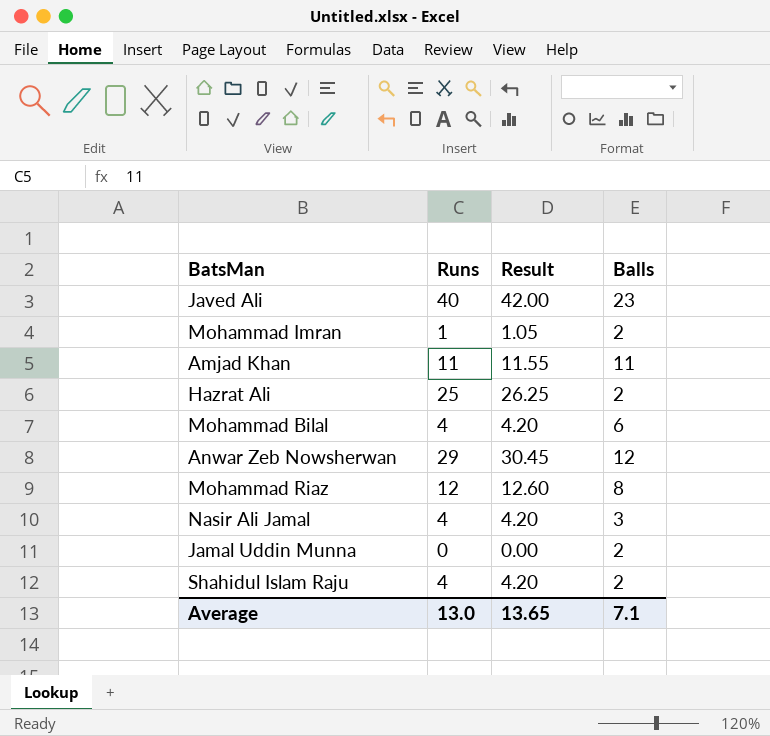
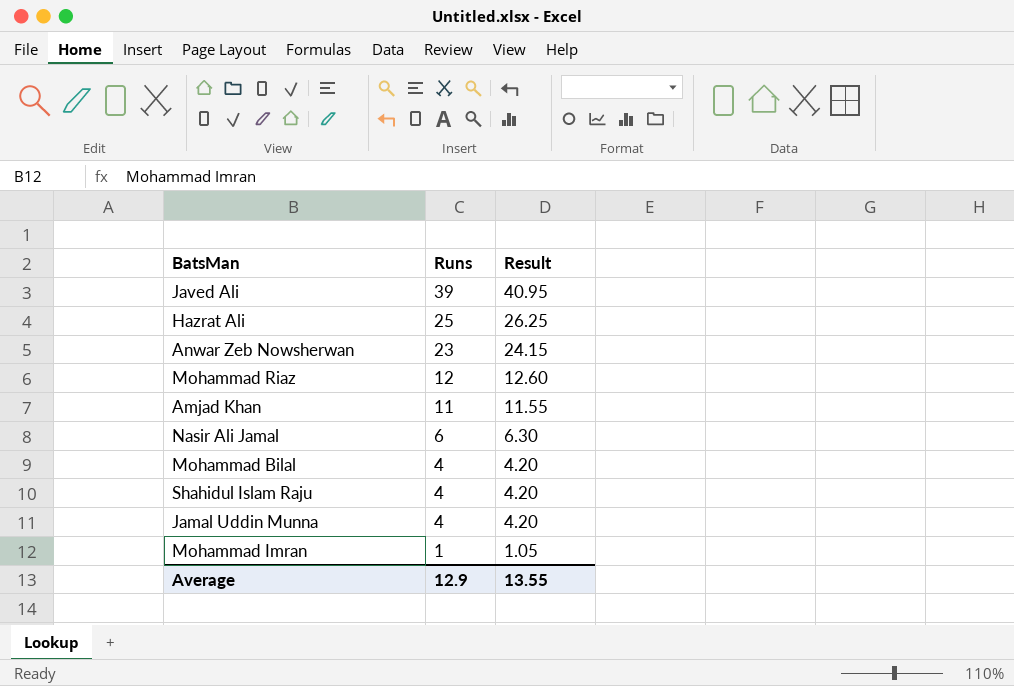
row order: none -> Runs descending
column Balls | position: 4 -> none
Javed Ali | Runs: 40 -> 39
Javed Ali | Result: 42.00 -> 40.95
Anwar Zeb Nowsherwan | Runs: 29 -> 23
Anwar Zeb Nowsherwan | Result: 30.45 -> 24.15
Nasir Ali Jamal | Runs: 4 -> 6
Nasir Ali Jamal | Result: 4.20 -> 6.30
Jamal Uddin Munna | Runs: 0 -> 4
Jamal Uddin Munna | Result: 0.00 -> 4.20
Average | Runs: 13.0 -> 12.9
Average | Result: 13.65 -> 13.55

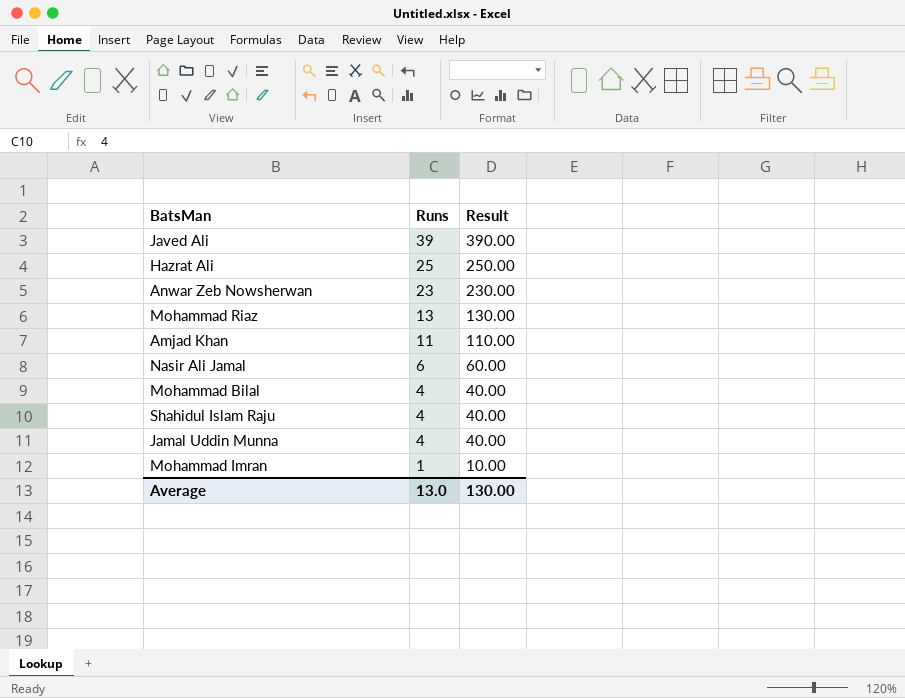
column Result | formula: [Runs] * 1.05 -> [Runs] * 10
Mohammad Riaz | Runs: 12 -> 13
Average | Runs: 12.9 -> 13.0
Average | Result: 13.55 -> 130.00

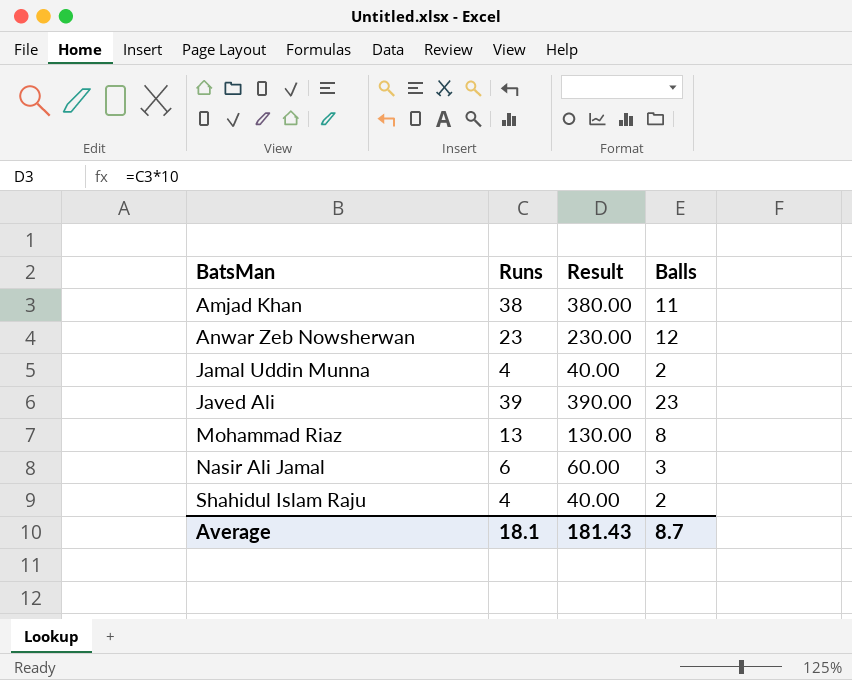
row order: Runs descending -> BatsMan ascending
column Balls | position: none -> 4
row Hazrat Ali: 25 | 250.00 -> none
row Mohammad Bilal: 4 | 40.00 -> none
row Mohammad Imran: 1 | 10.00 -> none
Amjad Khan | Runs: 11 -> 38
Amjad Khan | Result: 110.00 -> 380.00
Average | Runs: 13.0 -> 18.1
Average | Result: 130.00 -> 181.43

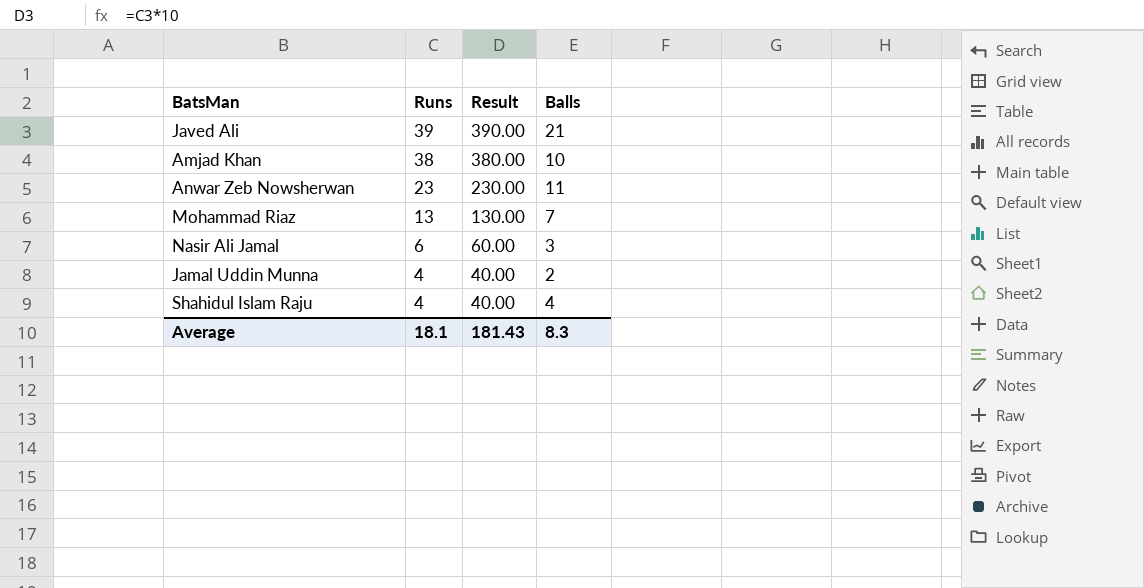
row order: BatsMan ascending -> Runs descending
Javed Ali | Balls: 23 -> 21
Amjad Khan | Balls: 11 -> 10
Anwar Zeb Nowsherwan | Balls: 12 -> 11
Mohammad Riaz | Balls: 8 -> 7
Shahidul Islam Raju | Balls: 2 -> 4
Average | Balls: 8.7 -> 8.3

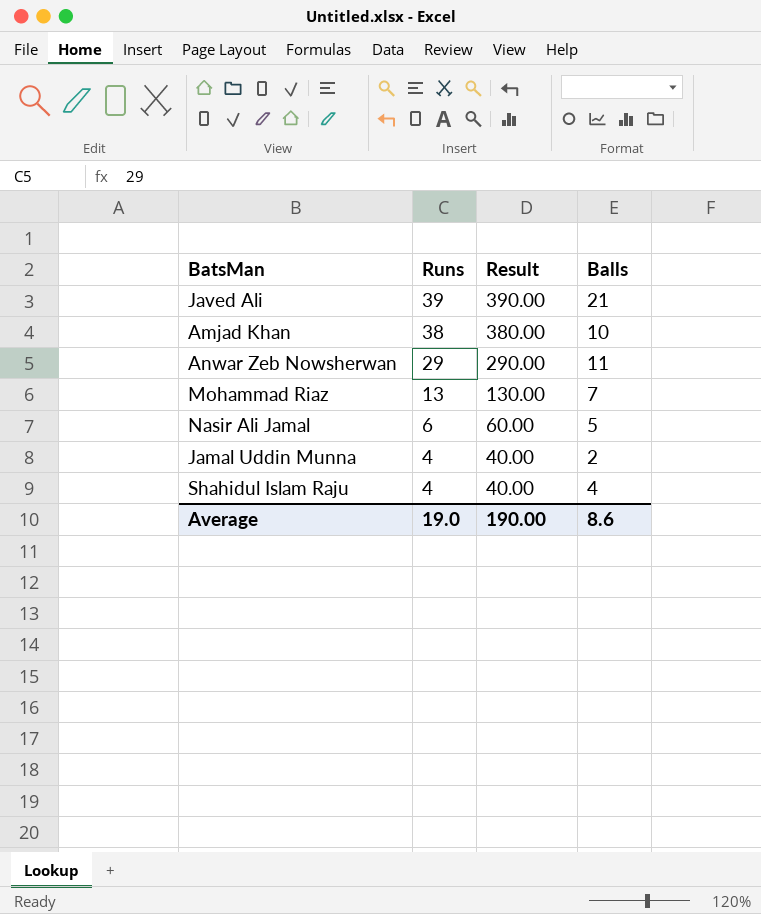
Anwar Zeb Nowsherwan | Runs: 23 -> 29
Anwar Zeb Nowsherwan | Result: 230.00 -> 290.00
Nasir Ali Jamal | Balls: 3 -> 5
Average | Runs: 18.1 -> 19.0
Average | Result: 181.43 -> 190.00
Average | Balls: 8.3 -> 8.6

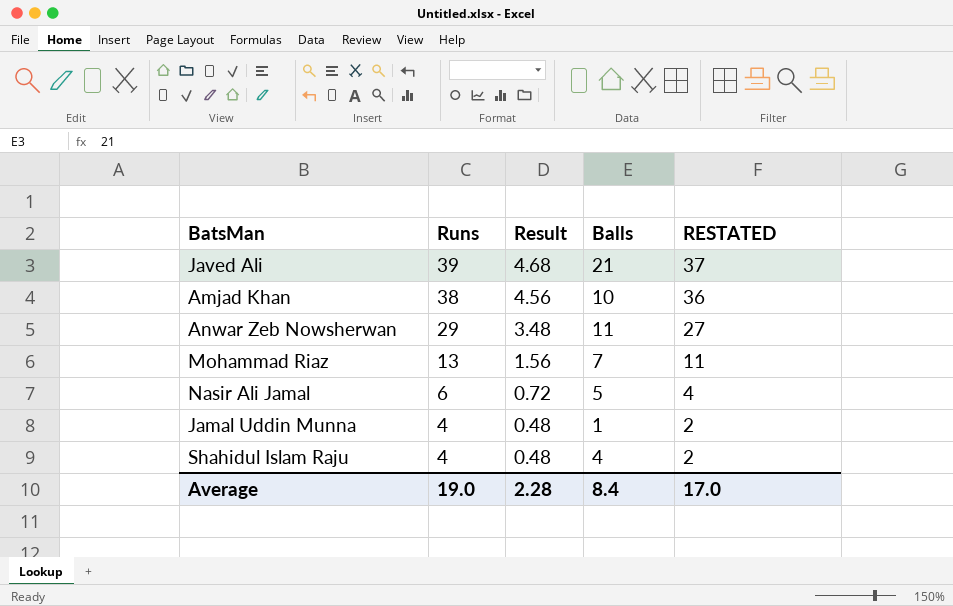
column Result | formula: [Runs] * 10 -> [Runs] * 0.12
column RESTATED | formula: none -> [Runs] - 2
Jamal Uddin Munna | Balls: 2 -> 1
Average | Result: 190.00 -> 2.28
Average | Balls: 8.6 -> 8.4

